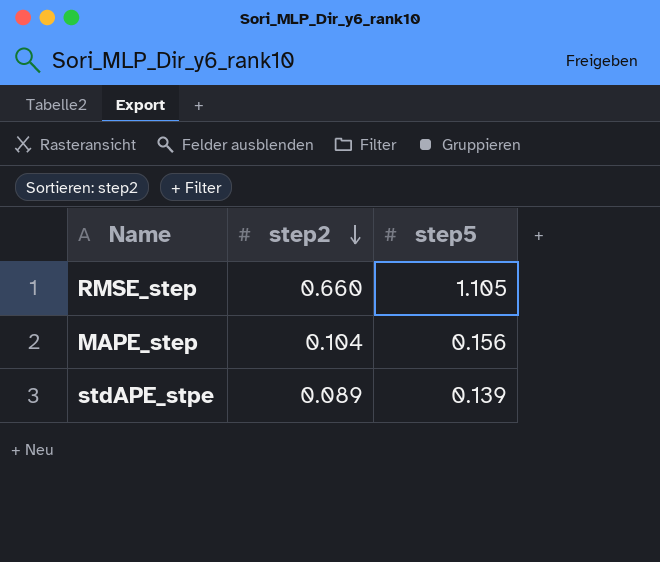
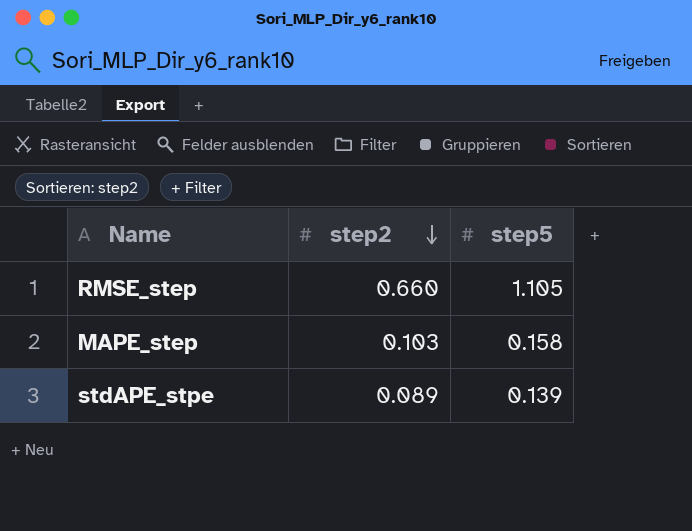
MAPE_step | step2: 0.104 -> 0.103
MAPE_step | step5: 0.156 -> 0.158

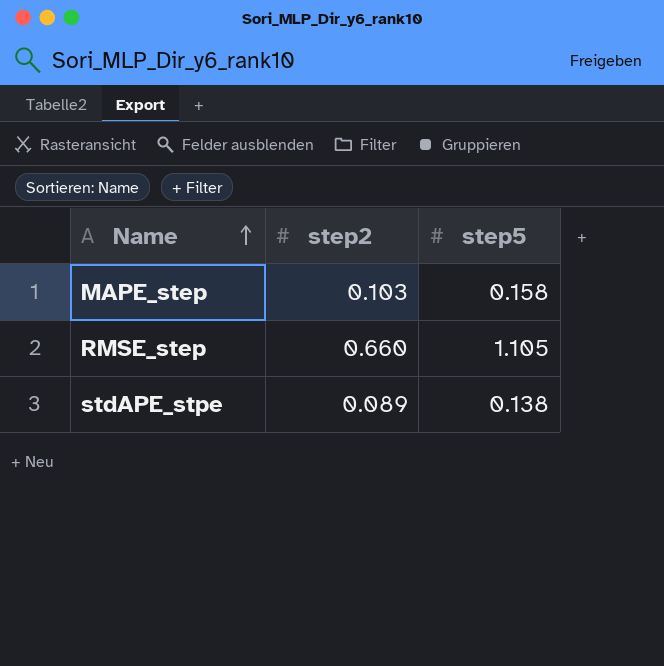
row order: step2 descending -> Name ascending
stdAPE_stpe | step5: 0.139 -> 0.138

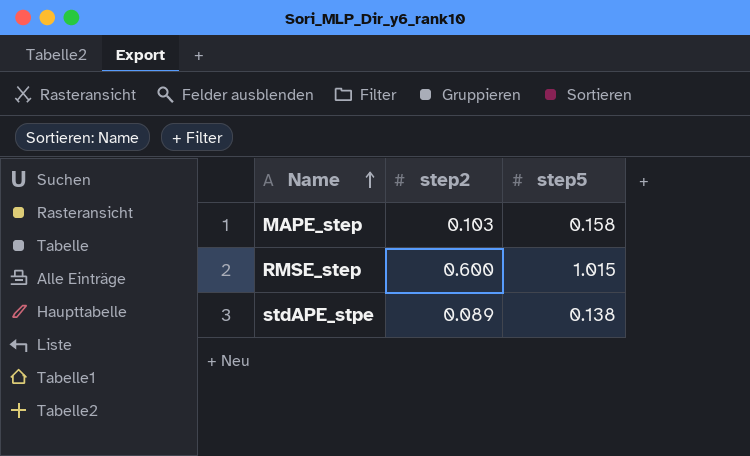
RMSE_step | step2: 0.660 -> 0.600
RMSE_step | step5: 1.105 -> 1.015

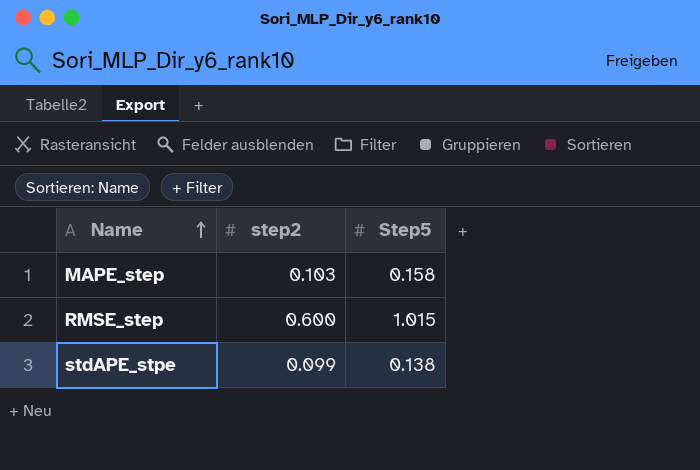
column name: step5 -> Step5
stdAPE_stpe | step2: 0.089 -> 0.099

